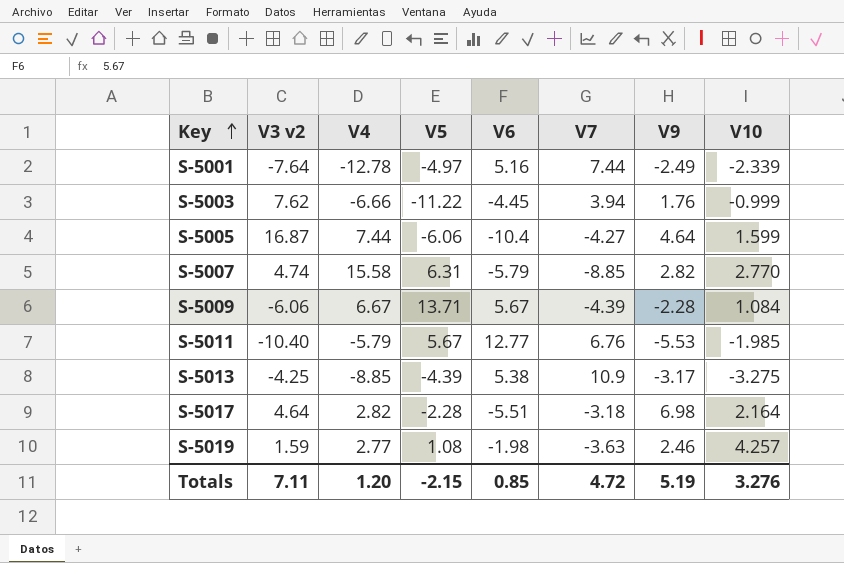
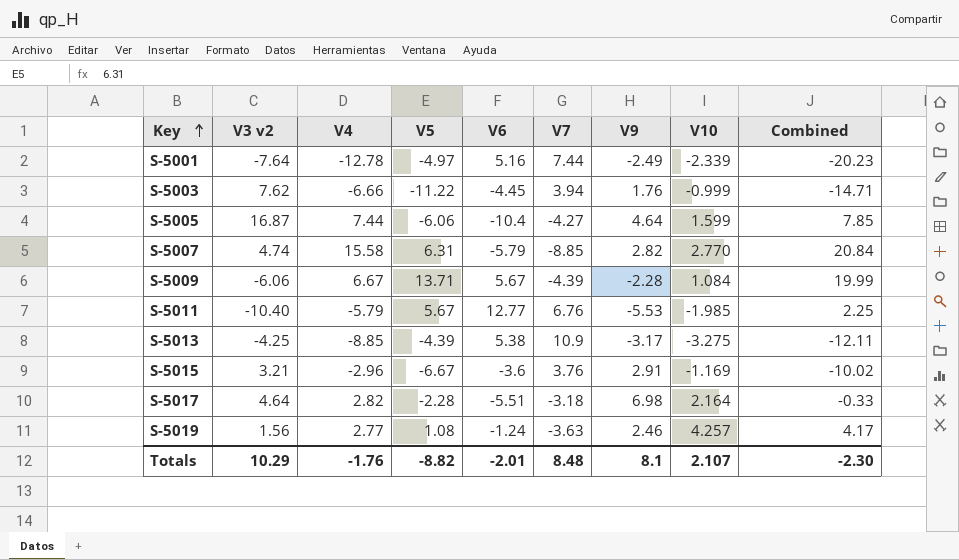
column Combined | formula: none -> [V3 v2] + [V4] + [V5] + [V6]
row S-5015: none -> 3.21 | -2.96 | -6.67 | -3.6 | 3.76 | 2.91 | -1.169 | -10.02
S-5019 | V3 v2: 1.59 -> 1.56
S-5019 | V6: -1.98 -> -1.24
Totals | V3 v2: 7.11 -> 10.29
Totals | V4: 1.20 -> -1.76
Totals | V5: -2.15 -> -8.82
Totals | V6: 0.85 -> -2.01
Totals | V7: 4.72 -> 8.48
Totals | V9: 5.19 -> 8.1
Totals | V10: 3.276 -> 2.107

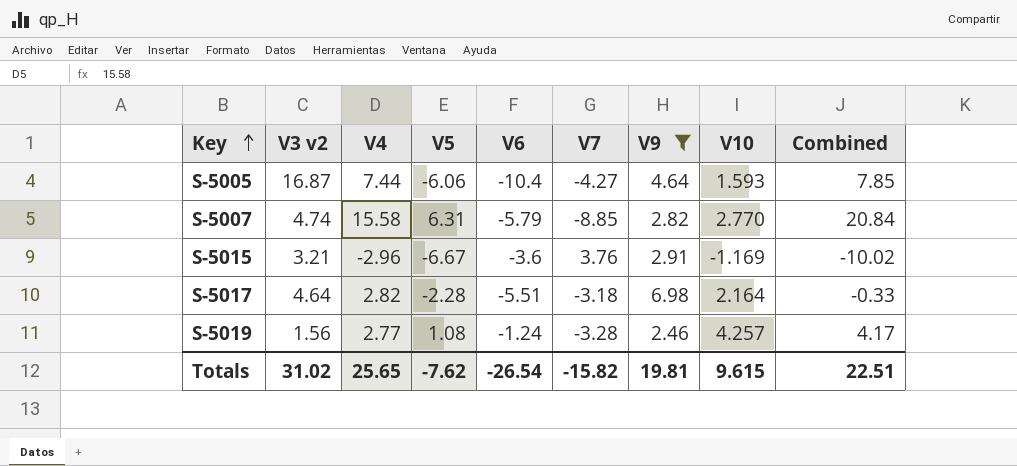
filter: none -> V9 >= 2.46
S-5005 | V10: 1.599 -> 1.593
S-5019 | V7: -3.63 -> -3.28
Totals | V3 v2: 10.29 -> 31.02
Totals | V4: -1.76 -> 25.65
Totals | V5: -8.82 -> -7.62
Totals | V6: -2.01 -> -26.54
Totals | V7: 8.48 -> -15.82
Totals | V9: 8.1 -> 19.81
Totals | V10: 2.107 -> 9.615
Totals | Combined: -2.30 -> 22.51

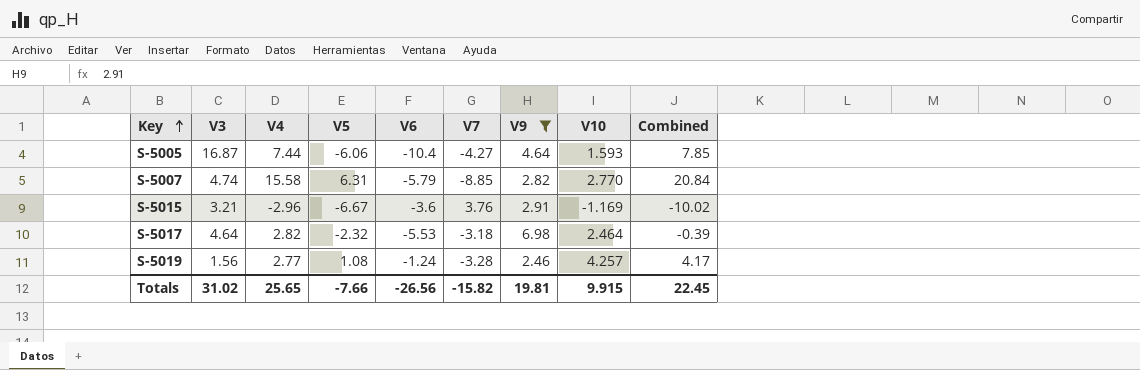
column name: V3 v2 -> V3
S-5017 | V5: -2.28 -> -2.32
S-5017 | V6: -5.51 -> -5.53
S-5017 | V10: 2.164 -> 2.464
S-5017 | Combined: -0.33 -> -0.39
Totals | V5: -7.62 -> -7.66
Totals | V6: -26.54 -> -26.56
Totals | V10: 9.615 -> 9.915
Totals | Combined: 22.51 -> 22.45

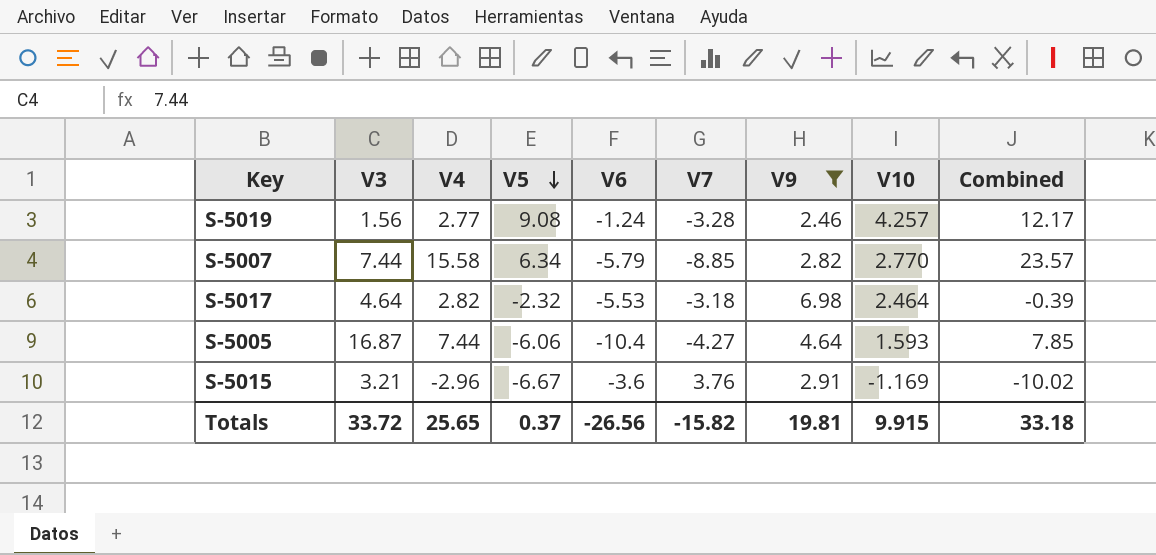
row order: Key ascending -> V5 descending
S-5019 | V5: 1.08 -> 9.08
S-5019 | Combined: 4.17 -> 12.17
S-5007 | V3: 4.74 -> 7.44
S-5007 | V5: 6.31 -> 6.34
S-5007 | Combined: 20.84 -> 23.57
Totals | V3: 31.02 -> 33.72
Totals | V5: -7.66 -> 0.37
Totals | Combined: 22.45 -> 33.18

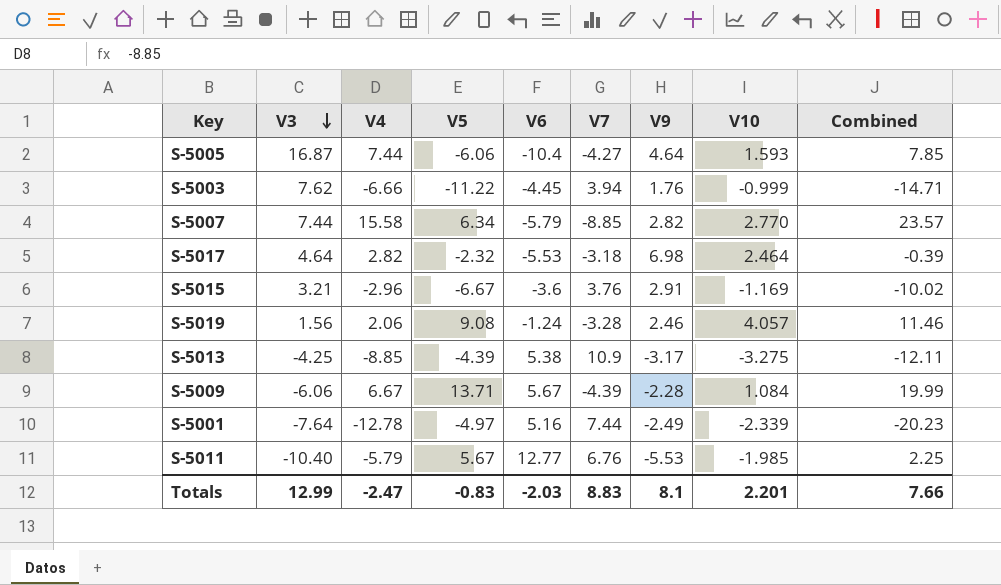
filter: V9 >= 2.46 -> none
row order: V5 descending -> V3 descending
S-5019 | V4: 2.77 -> 2.06
S-5019 | V10: 4.257 -> 4.057
S-5019 | Combined: 12.17 -> 11.46
Totals | V3: 33.72 -> 12.99
Totals | V4: 25.65 -> -2.47
Totals | V5: 0.37 -> -0.83
Totals | V6: -26.56 -> -2.03
Totals | V7: -15.82 -> 8.83
Totals | V9: 19.81 -> 8.1
Totals | V10: 9.915 -> 2.201
Totals | Combined: 33.18 -> 7.66

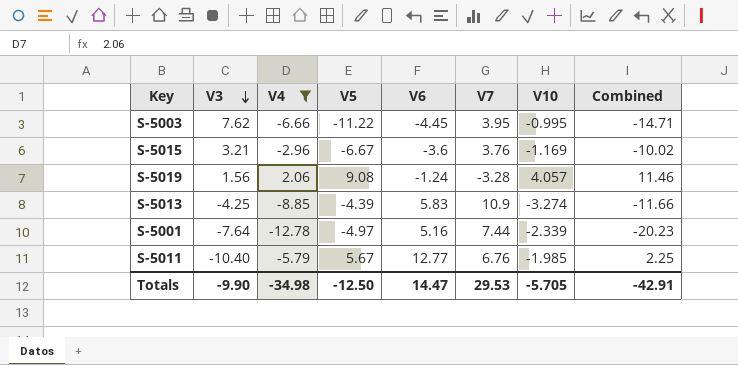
filter: none -> V4 <= 2.06
column V9 | position: 7 -> none
S-5003 | V7: 3.94 -> 3.95
S-5003 | V10: -0.999 -> -0.995
S-5013 | V6: 5.38 -> 5.83
S-5013 | V10: -3.275 -> -3.274
S-5013 | Combined: -12.11 -> -11.66
Totals | V3: 12.99 -> -9.90
Totals | V4: -2.47 -> -34.98
Totals | V5: -0.83 -> -12.50
Totals | V6: -2.03 -> 14.47
Totals | V7: 8.83 -> 29.53
Totals | V10: 2.201 -> -5.705
Totals | Combined: 7.66 -> -42.91

